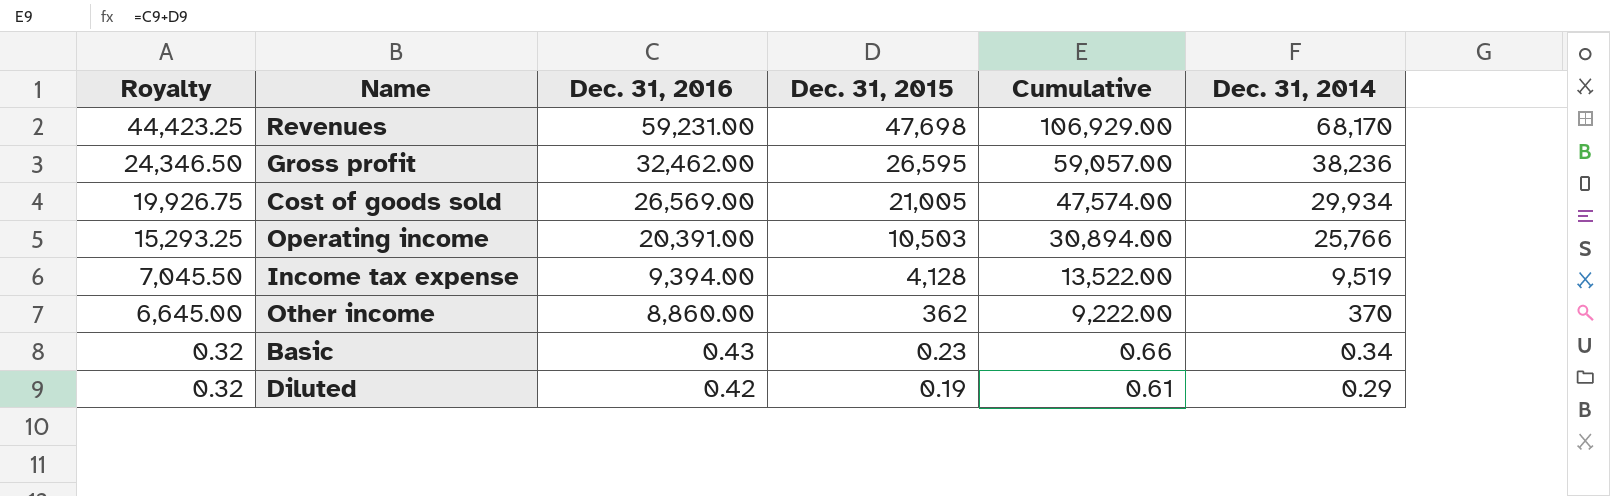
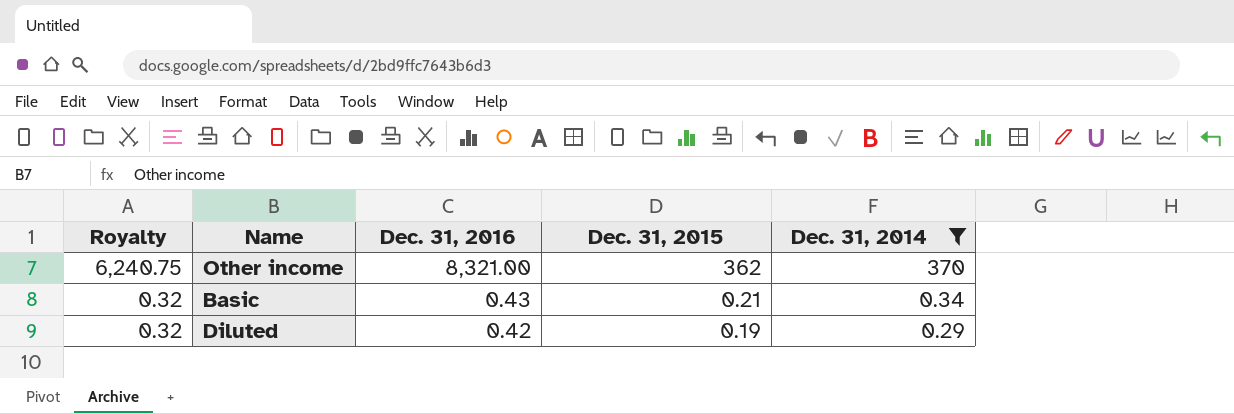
filter: none -> Dec. 31, 2014 <= 370
column Cumulative | formula: [Dec. 31, 2016] + [Dec. 31, 2015] -> none
Other income | Royalty: 6,645.00 -> 6,240.75
Other income | Dec. 31, 2016: 8,860.00 -> 8,321.00
Basic | Dec. 31, 2015: 0.23 -> 0.21

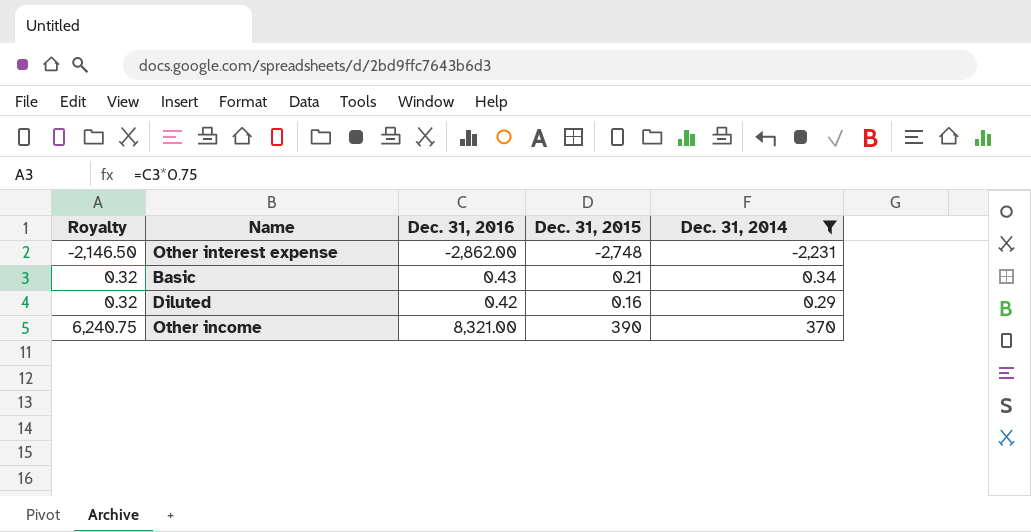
row order: Royalty descending -> Royalty ascending
row Other interest expense: none -> -2,146.50 | -2,862.00 | -2,748 | -2,231
Diluted | Dec. 31, 2015: 0.19 -> 0.16
Other income | Dec. 31, 2015: 362 -> 390

